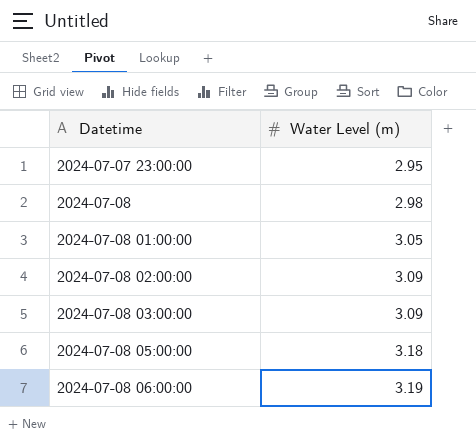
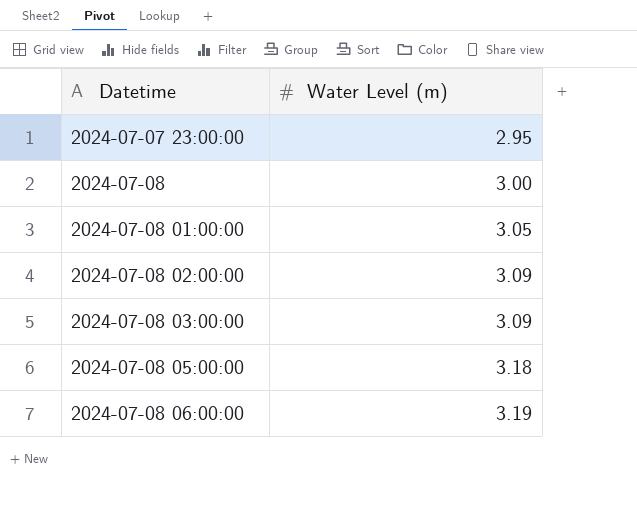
2024-07-08 | Water Level (m): 2.98 -> 3.00

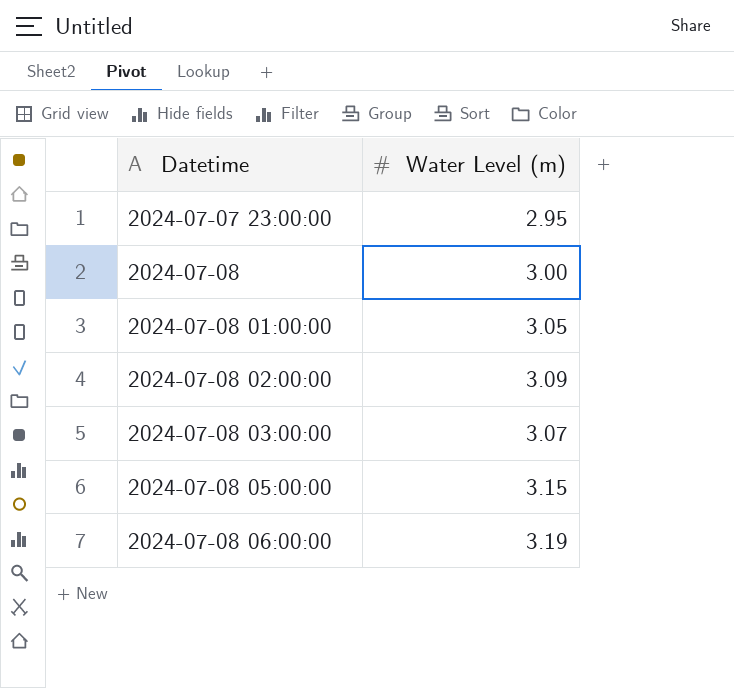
2024-07-08 03:00:00 | Water Level (m): 3.09 -> 3.07
2024-07-08 05:00:00 | Water Level (m): 3.18 -> 3.15

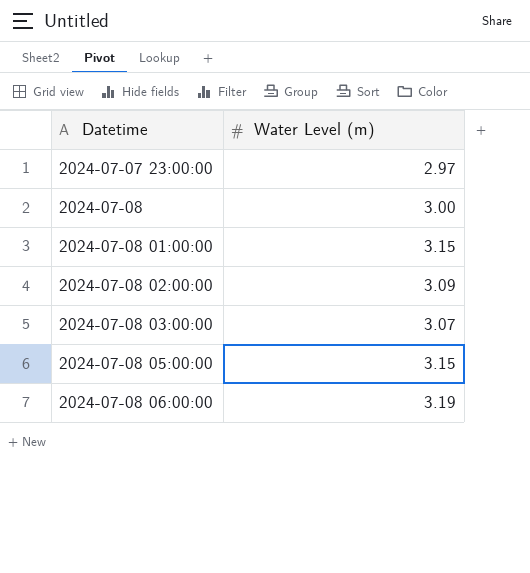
2024-07-07 23:00:00 | Water Level (m): 2.95 -> 2.97
2024-07-08 01:00:00 | Water Level (m): 3.05 -> 3.15

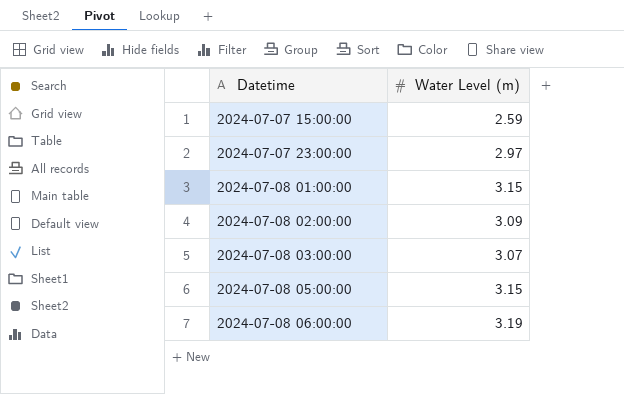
row 2024-07-08: 3.00 -> none
row 2024-07-07 15:00:00: none -> 2.59

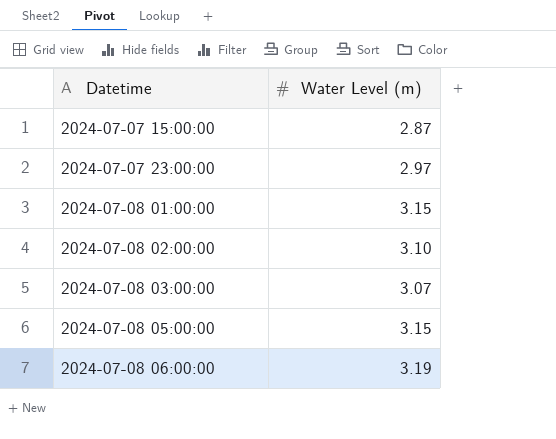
2024-07-07 15:00:00 | Water Level (m): 2.59 -> 2.87
2024-07-08 02:00:00 | Water Level (m): 3.09 -> 3.10

